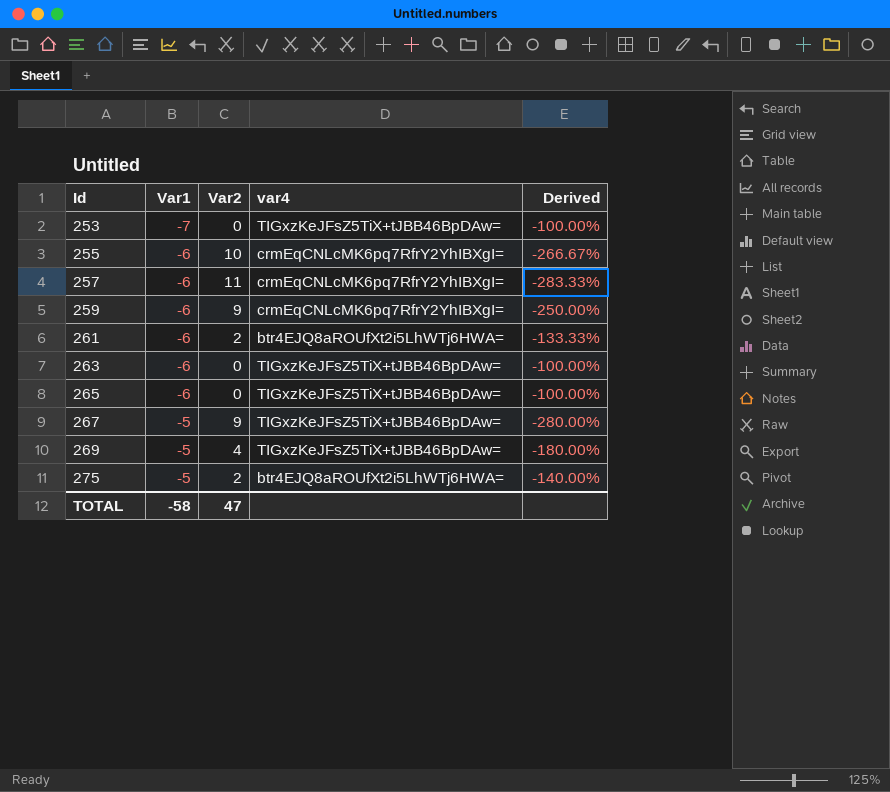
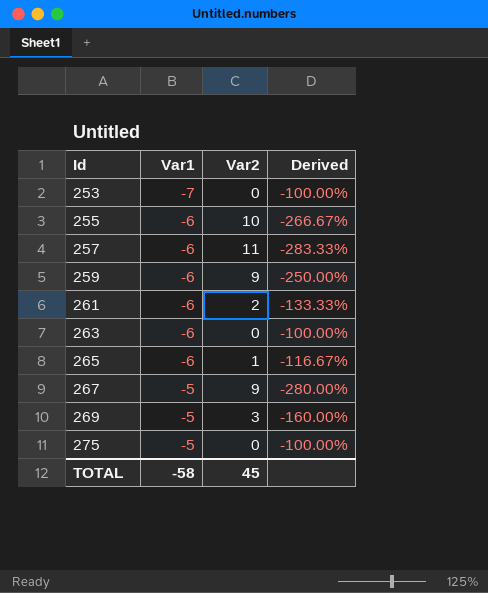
column var4 | position: 4 -> none
265 | Var2: 0 -> 1
265 | Derived: -100.00% -> -116.67%
269 | Var2: 4 -> 3
269 | Derived: -180.00% -> -160.00%
275 | Var2: 2 -> 0
275 | Derived: -140.00% -> -100.00%
TOTAL | Var2: 47 -> 45

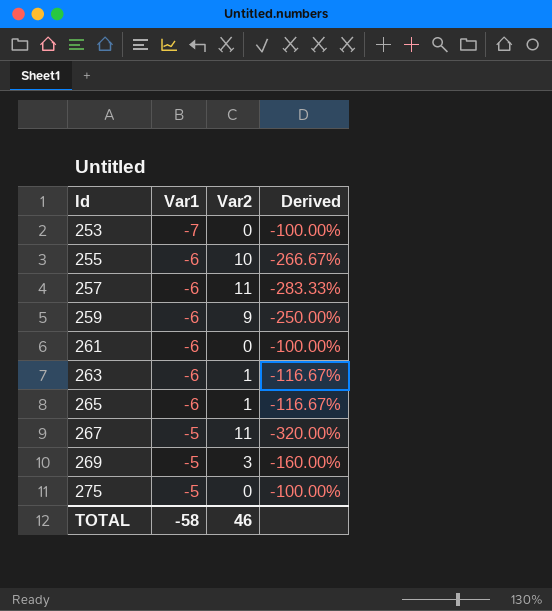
261 | Var2: 2 -> 0
261 | Derived: -133.33% -> -100.00%
263 | Var2: 0 -> 1
263 | Derived: -100.00% -> -116.67%
267 | Var2: 9 -> 11
267 | Derived: -280.00% -> -320.00%
TOTAL | Var2: 45 -> 46

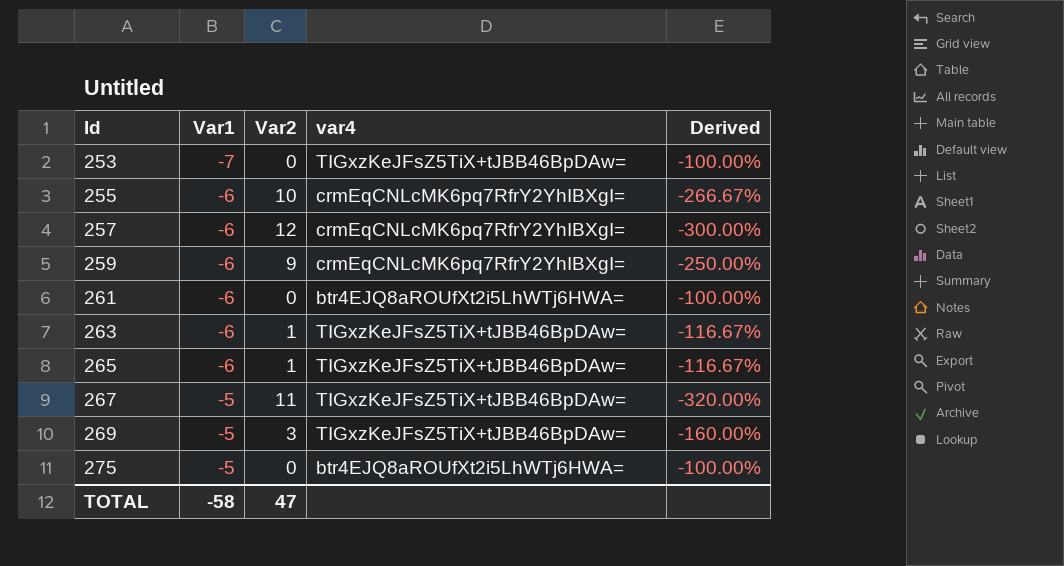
column var4 | position: none -> 4
257 | Var2: 11 -> 12
257 | Derived: -283.33% -> -300.00%
TOTAL | Var2: 46 -> 47

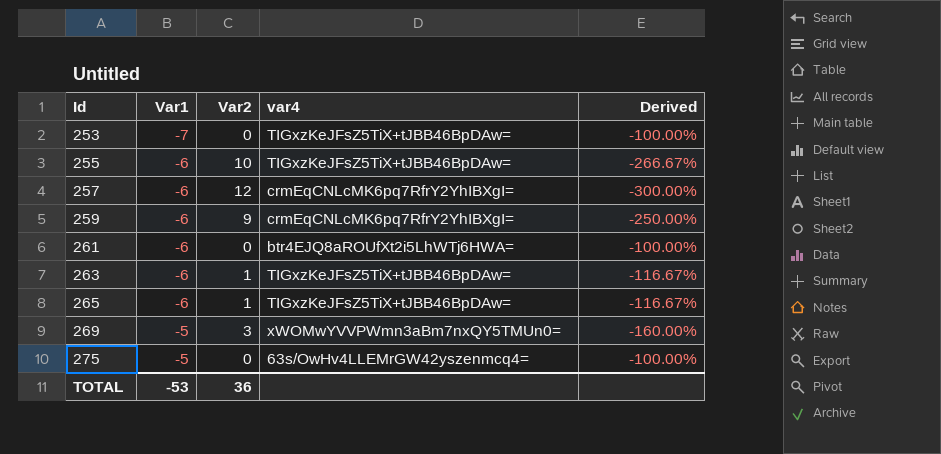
row 267: -5 | 11 | TIGxzKeJFsZ5TiX+tJBB46BpDAw= | -320.00% -> none
255 | var4: crmEqCNLcMK6pq7RfrY2YhIBXgI= -> TIGxzKeJFsZ5TiX+tJBB46BpDAw=
269 | var4: TIGxzKeJFsZ5TiX+tJBB46BpDAw= -> xWOMwYVVPWmn3aBm7nxQY5TMUn0=
275 | var4: btr4EJQ8aROUfXt2i5LhWTj6HWA= -> 63s/OwHv4LLEMrGW42yszenmcq4=
TOTAL | Var1: -58 -> -53
TOTAL | Var2: 47 -> 36

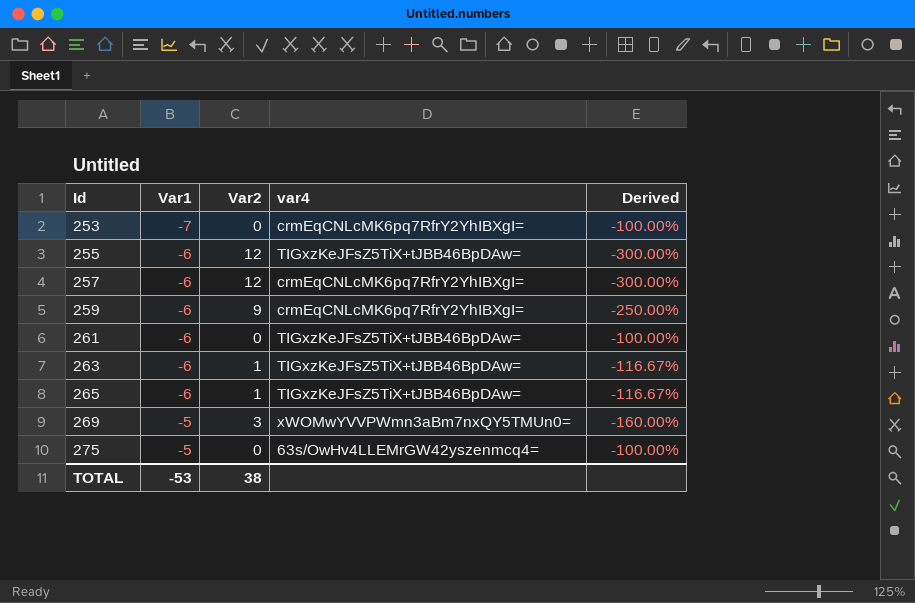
253 | var4: TIGxzKeJFsZ5TiX+tJBB46BpDAw= -> crmEqCNLcMK6pq7RfrY2YhIBXgI=
255 | Var2: 10 -> 12
255 | Derived: -266.67% -> -300.00%
261 | var4: btr4EJQ8aROUfXt2i5LhWTj6HWA= -> TIGxzKeJFsZ5TiX+tJBB46BpDAw=
TOTAL | Var2: 36 -> 38

